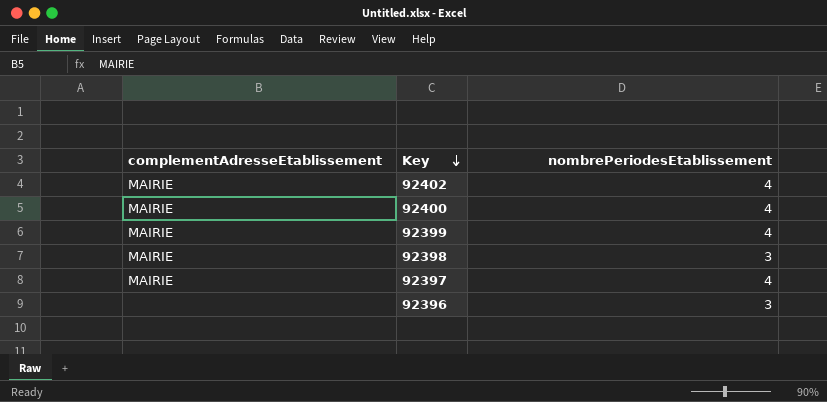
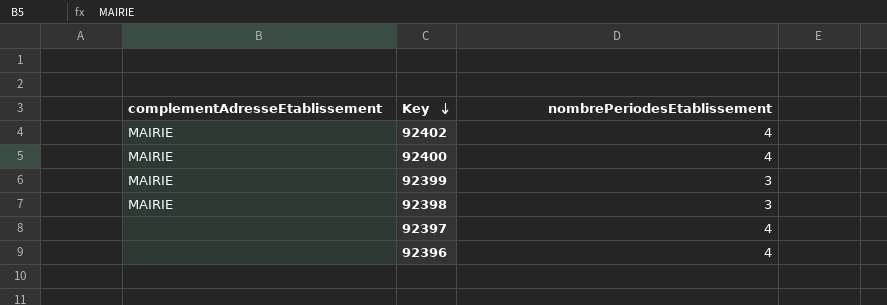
92399 | nombrePeriodesEtablissement: 4 -> 3
92397 | complementAdresseEtablissement: MAIRIE -> none
92396 | nombrePeriodesEtablissement: 3 -> 4

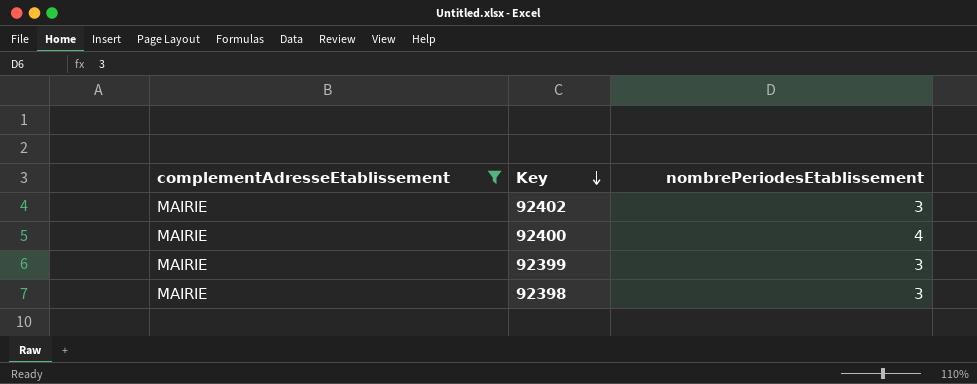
filter: none -> complementAdresseEtablissement = MAIRIE
92402 | nombrePeriodesEtablissement: 4 -> 3

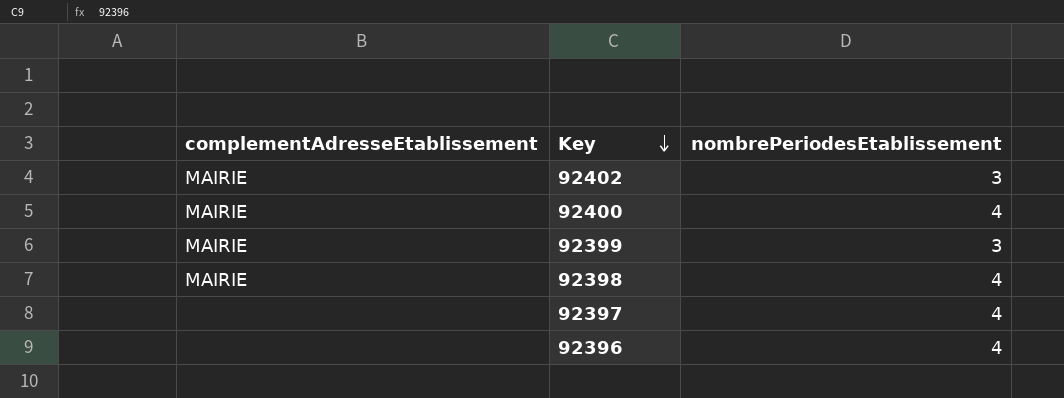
filter: complementAdresseEtablissement = MAIRIE -> none
92398 | nombrePeriodesEtablissement: 3 -> 4

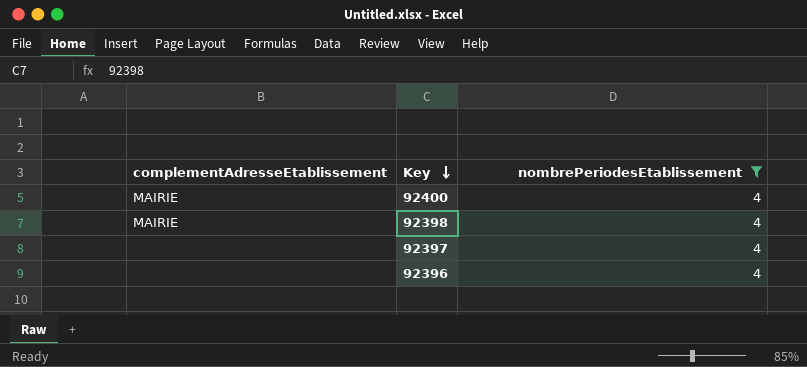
filter: none -> nombrePeriodesEtablissement = 4

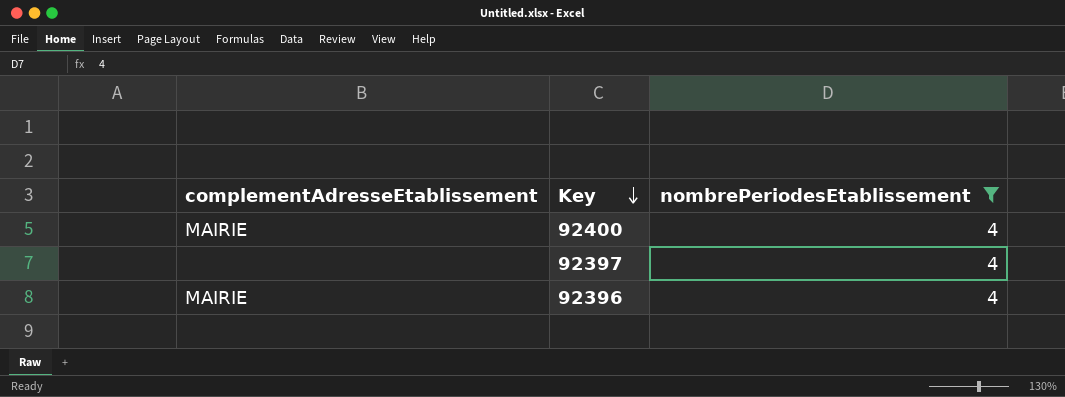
row 92398: MAIRIE | 4 -> none
92396 | complementAdresseEtablissement: none -> MAIRIE

